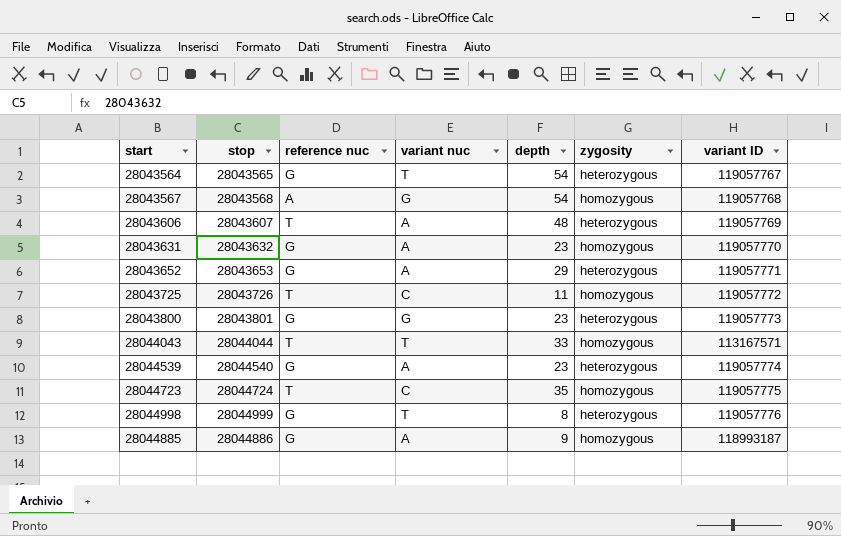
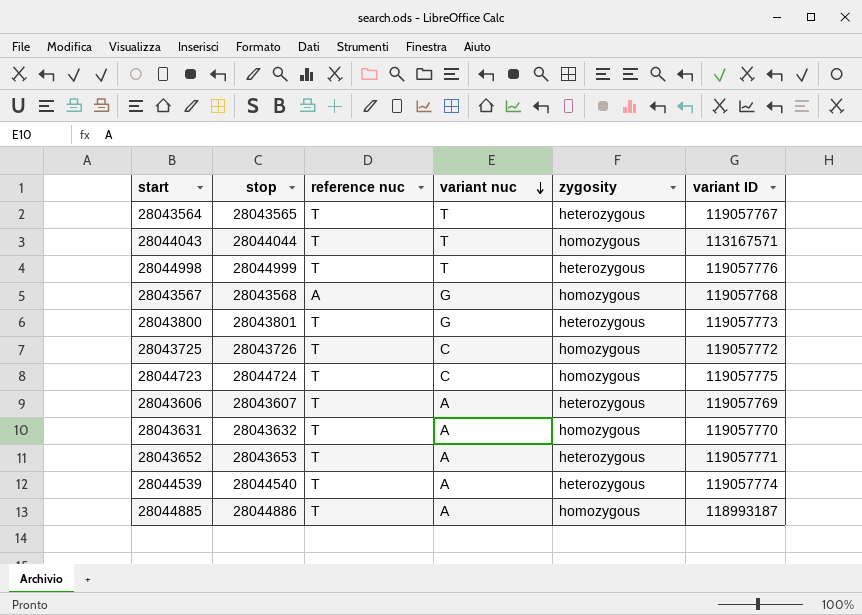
row order: none -> variant nuc descending
column depth | position: 5 -> none
28043564 | reference nuc: G -> T
28044998 | reference nuc: G -> T
28043800 | reference nuc: G -> T
28043631 | reference nuc: G -> T
28043652 | reference nuc: G -> T
28044539 | reference nuc: G -> T
28044885 | reference nuc: G -> T

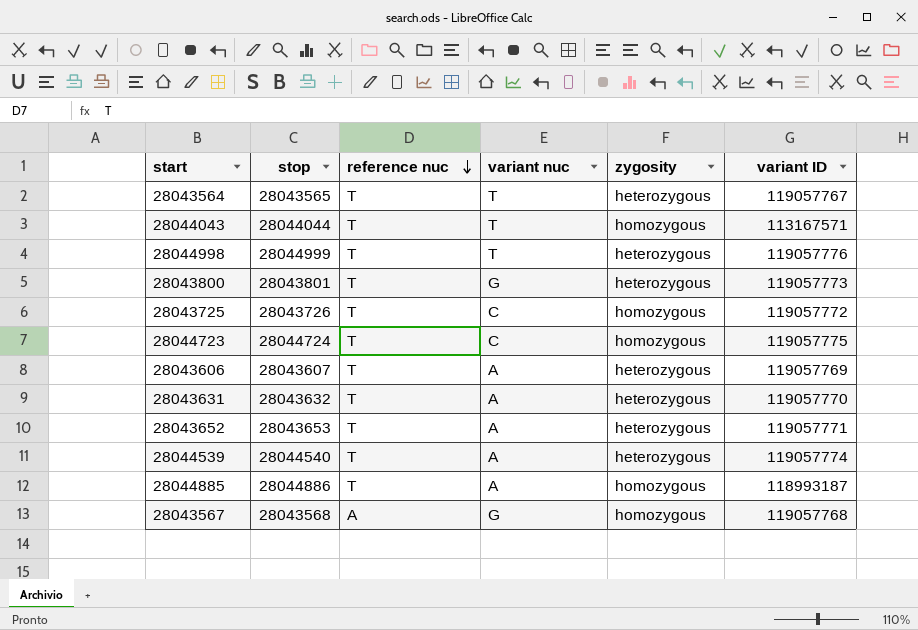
row order: variant nuc descending -> reference nuc descending
28043631 | zygosity: homozygous -> heterozygous

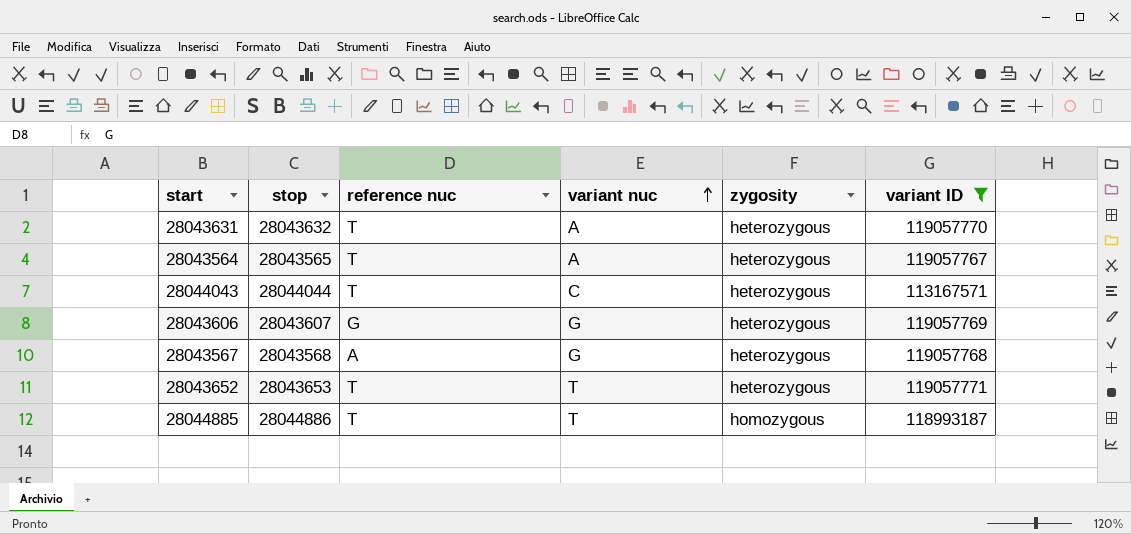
filter: none -> variant ID <= 119057771
row order: reference nuc descending -> variant nuc ascending
28043564 | variant nuc: T -> A
28044043 | variant nuc: T -> C
28044043 | zygosity: homozygous -> heterozygous
28043606 | reference nuc: T -> G
28043606 | variant nuc: A -> G
28043567 | zygosity: homozygous -> heterozygous
28043652 | variant nuc: A -> T
28044885 | variant nuc: A -> T

